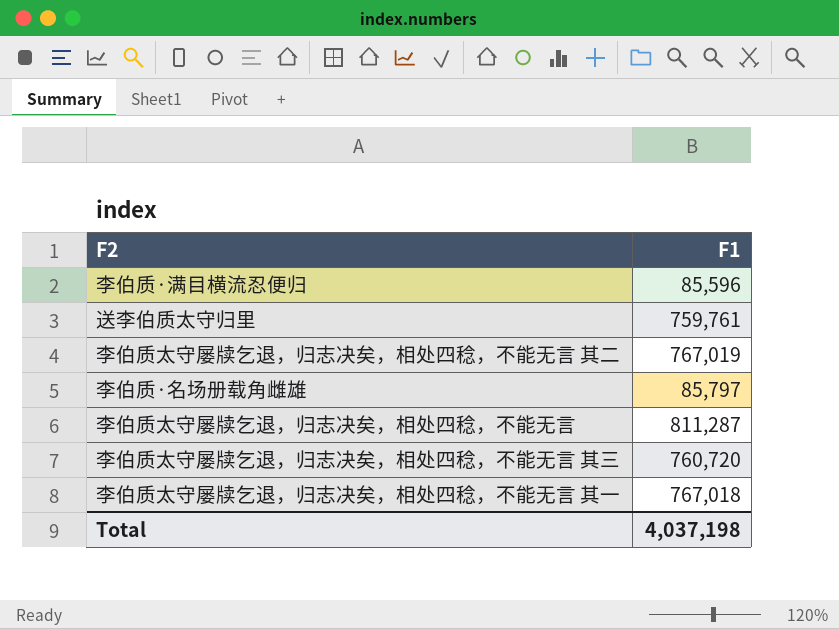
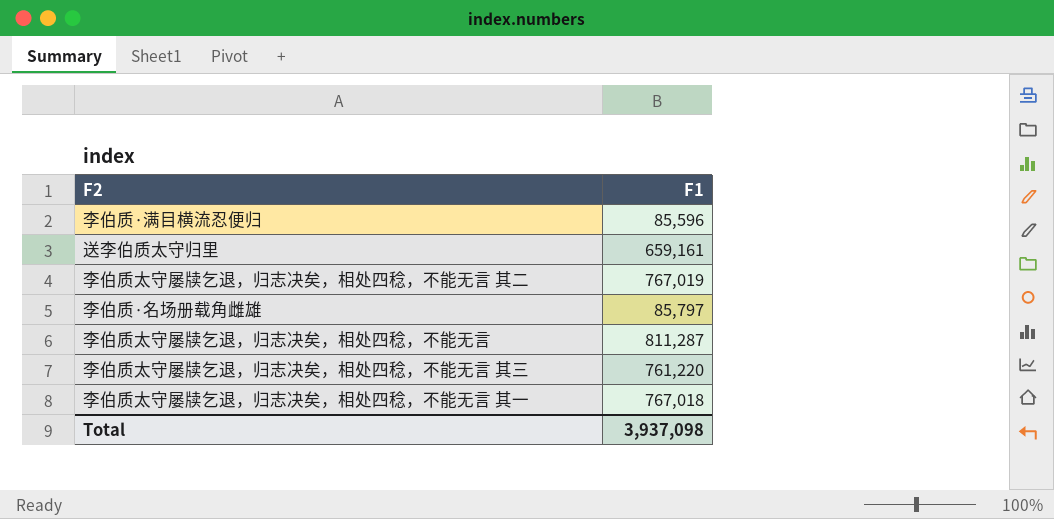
送李伯质太守归里 | F1: 759,761 -> 659,161
李伯质太守屡牍乞退，归志决矣，相处四稔，不能无言 其三 | F1: 760,720 -> 761,220
Total | F1: 4,037,198 -> 3,937,098

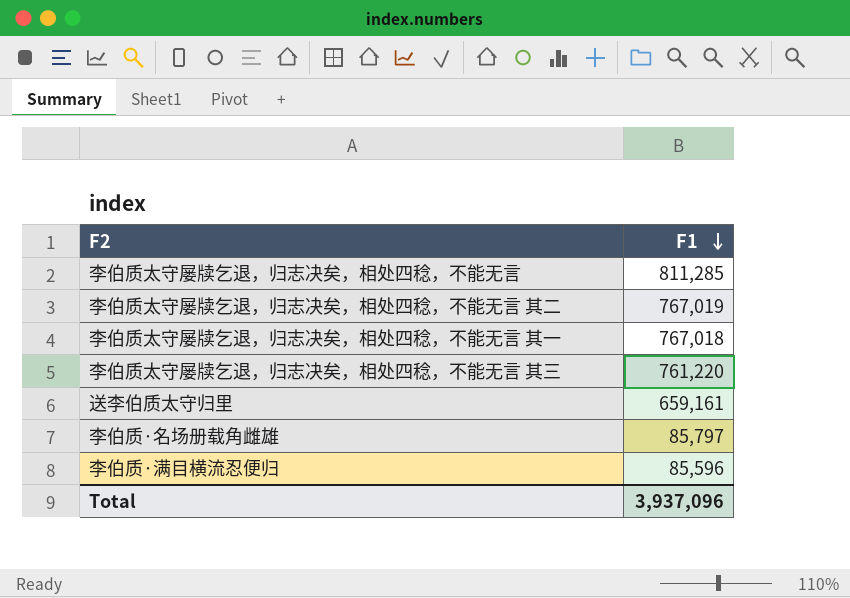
row order: none -> F1 descending
李伯质太守屡牍乞退，归志决矣，相处四稔，不能无言 | F1: 811,287 -> 811,285
Total | F1: 3,937,098 -> 3,937,096

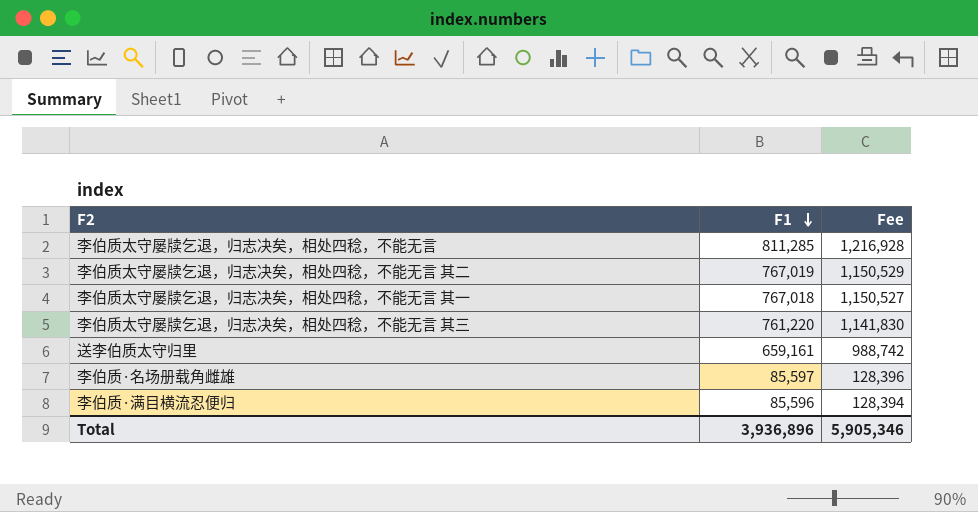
column Fee | formula: none -> [F1] * 1.5
李伯质·名场册载角雌雄 | F1: 85,797 -> 85,597
Total | F1: 3,937,096 -> 3,936,896

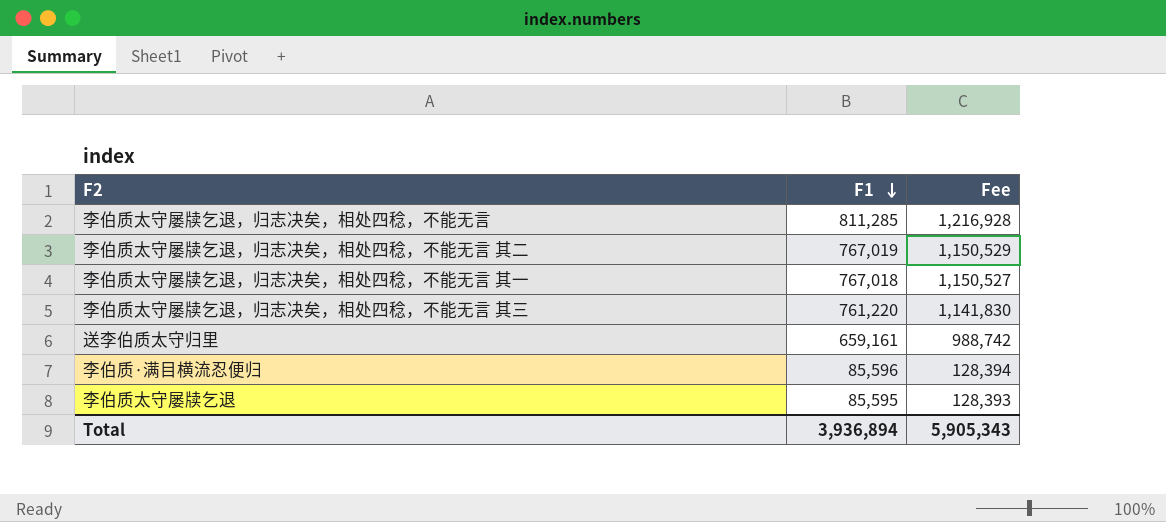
row 李伯质·名场册载角雌雄: 85,597 | 128,396 -> none
row 李伯质太守屡牍乞退: none -> 85,595 | 128,393
Total | F1: 3,936,896 -> 3,936,894
Total | Fee: 5,905,346 -> 5,905,343

